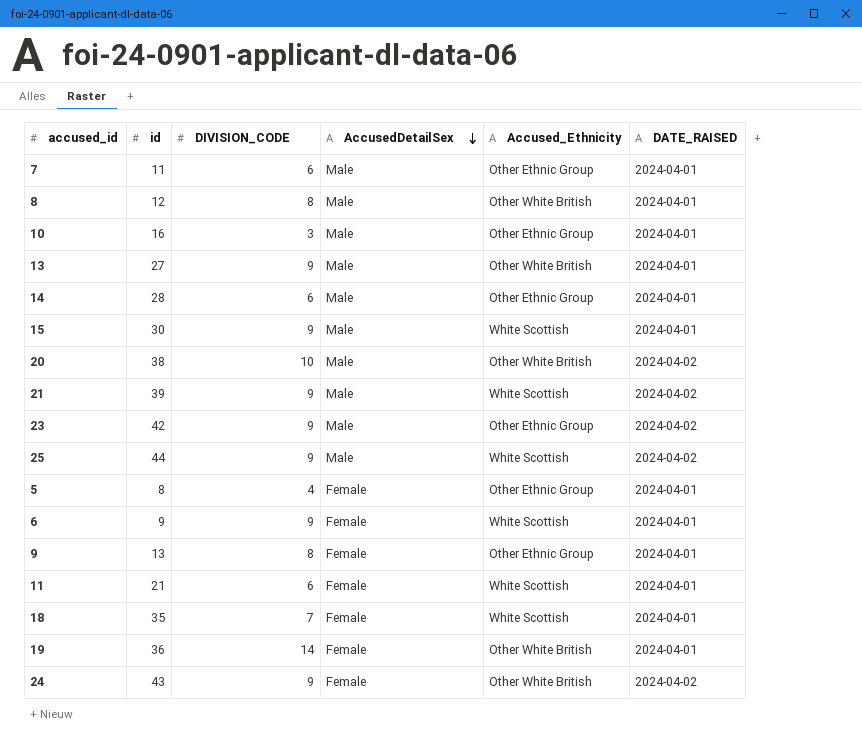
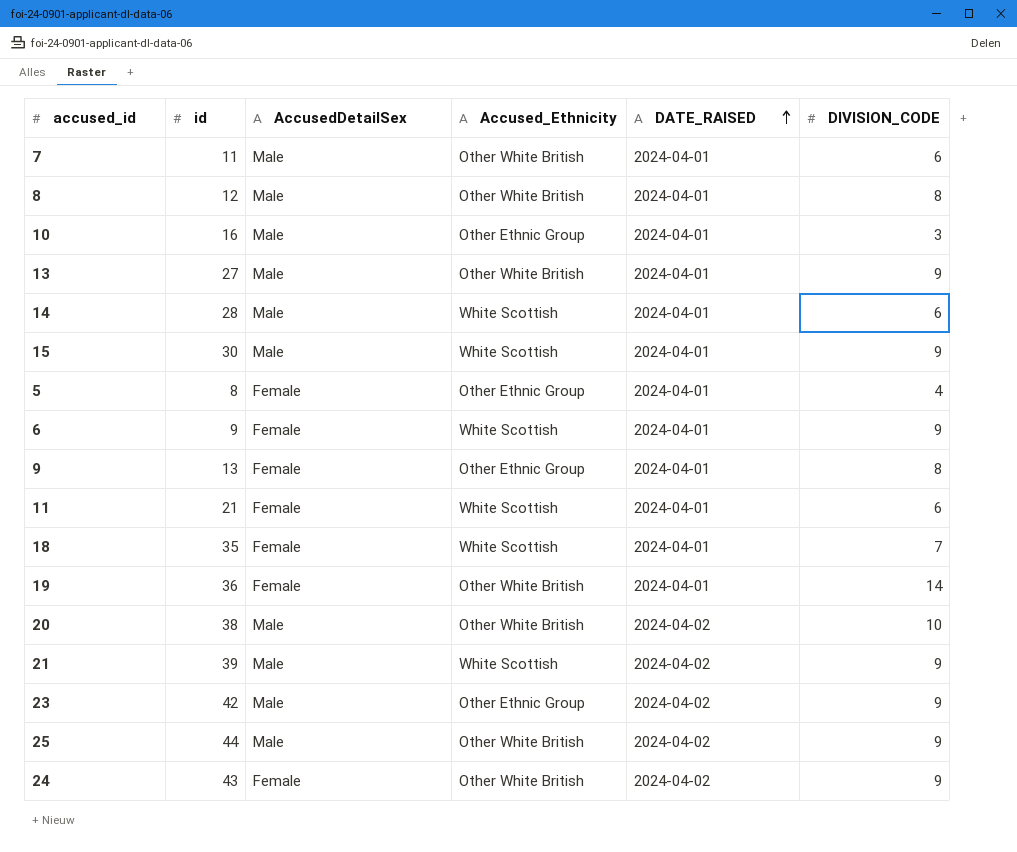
row order: AccusedDetailSex descending -> DATE_RAISED ascending
column DIVISION_CODE | position: 3 -> 6
7 | Accused_Ethnicity: Other Ethnic Group -> Other White British
14 | Accused_Ethnicity: Other Ethnic Group -> White Scottish
25 | Accused_Ethnicity: White Scottish -> Other White British

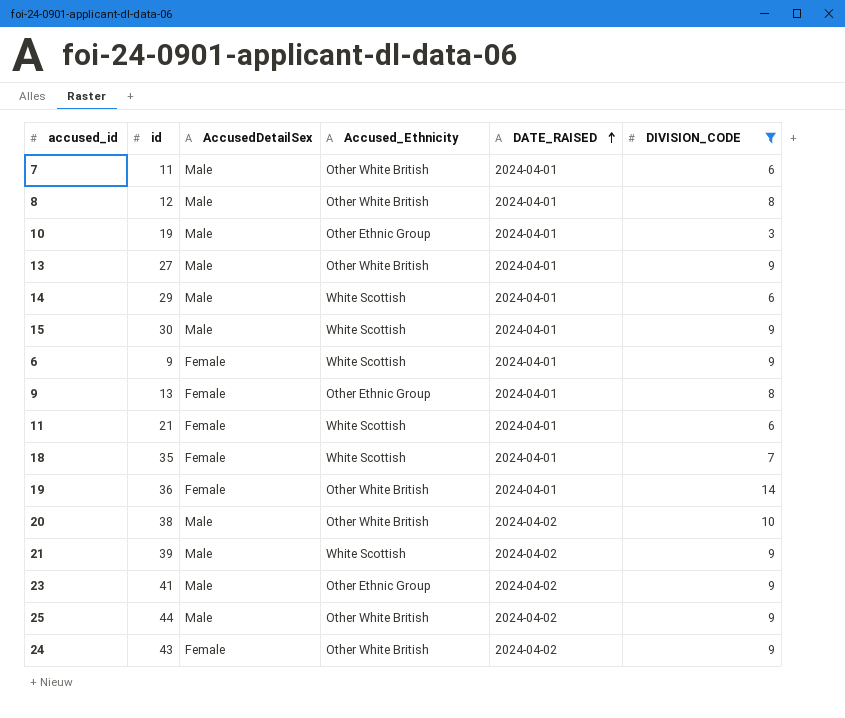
filter: none -> DIVISION_CODE != 4
10 | id: 16 -> 19
14 | id: 28 -> 29
23 | id: 42 -> 41

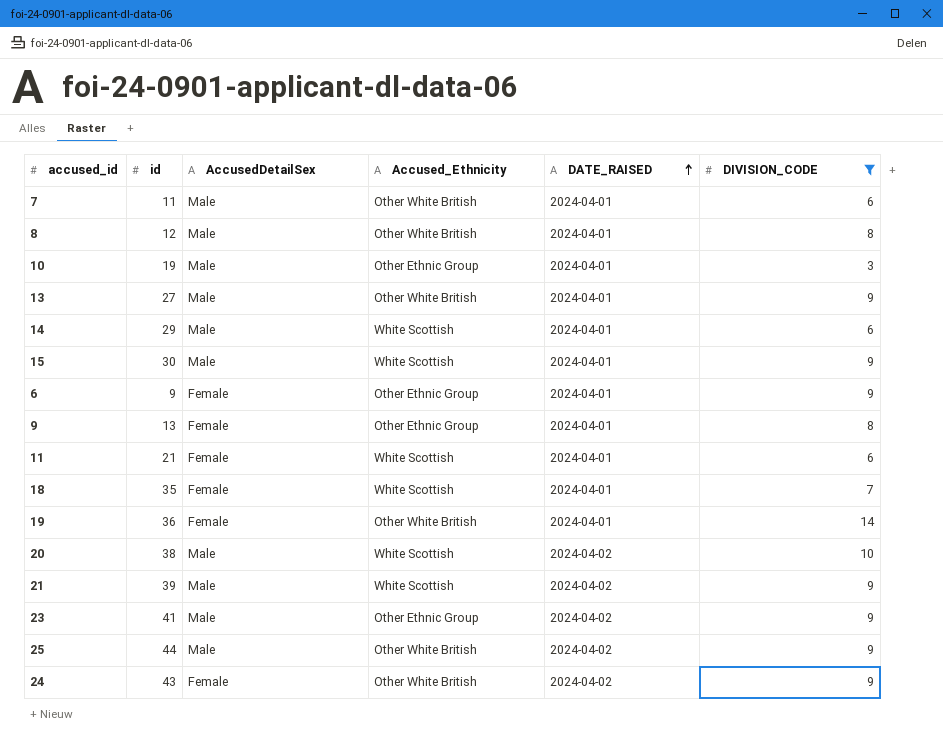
6 | Accused_Ethnicity: White Scottish -> Other Ethnic Group
20 | Accused_Ethnicity: Other White British -> White Scottish

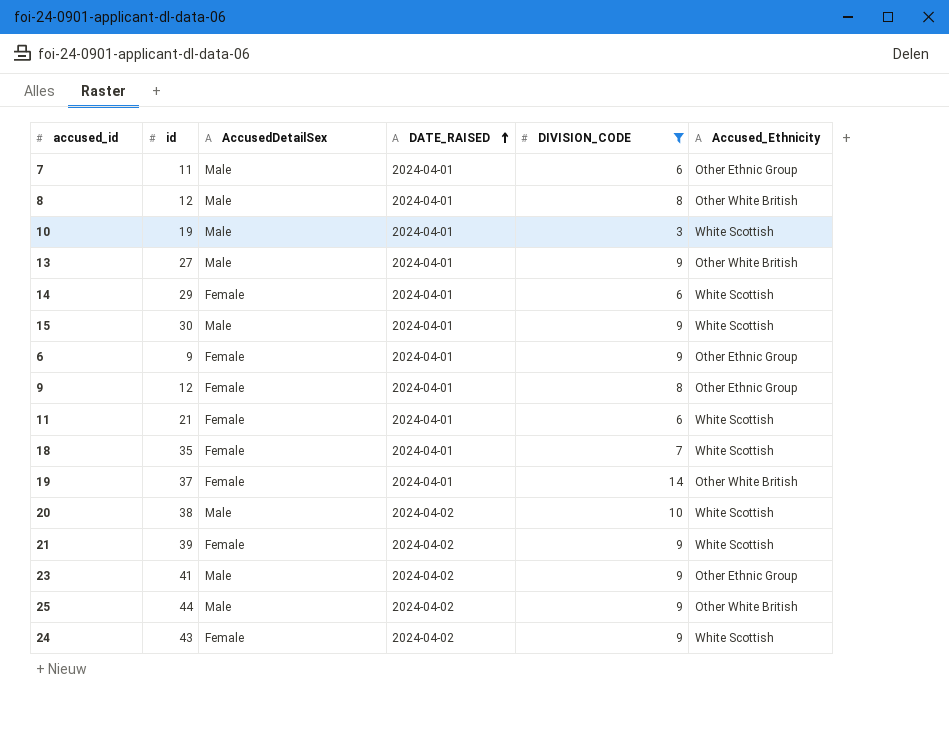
column Accused_Ethnicity | position: 4 -> 6
7 | Accused_Ethnicity: Other White British -> Other Ethnic Group
10 | Accused_Ethnicity: Other Ethnic Group -> White Scottish
14 | AccusedDetailSex: Male -> Female
9 | id: 13 -> 12
19 | id: 36 -> 37
21 | AccusedDetailSex: Male -> Female
24 | Accused_Ethnicity: Other White British -> White Scottish

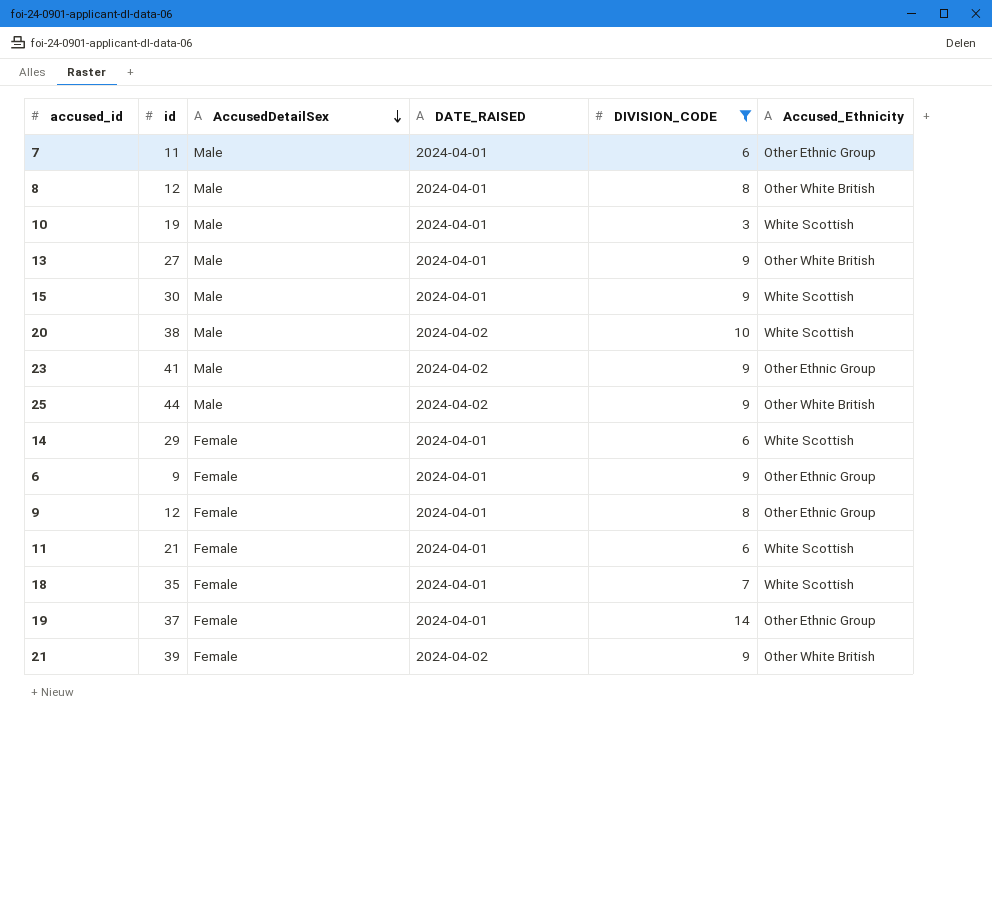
row order: DATE_RAISED ascending -> AccusedDetailSex descending
row 24: 43 | Female | 2024-04-02 | 9 | White Scottish -> none
19 | Accused_Ethnicity: Other White British -> Other Ethnic Group
21 | Accused_Ethnicity: White Scottish -> Other White British

